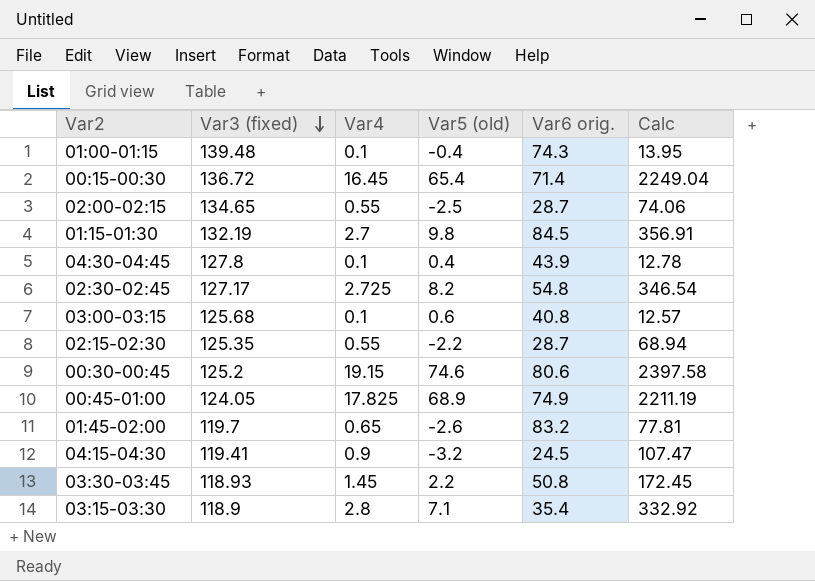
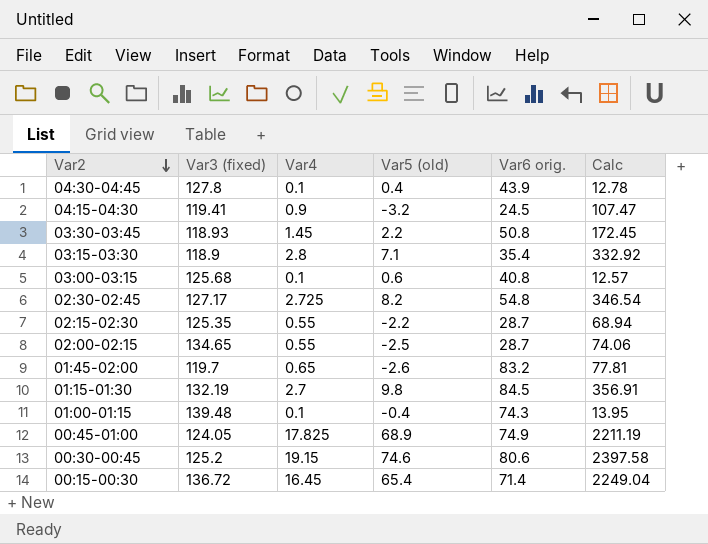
row order: Var3 (fixed) descending -> Var2 descending

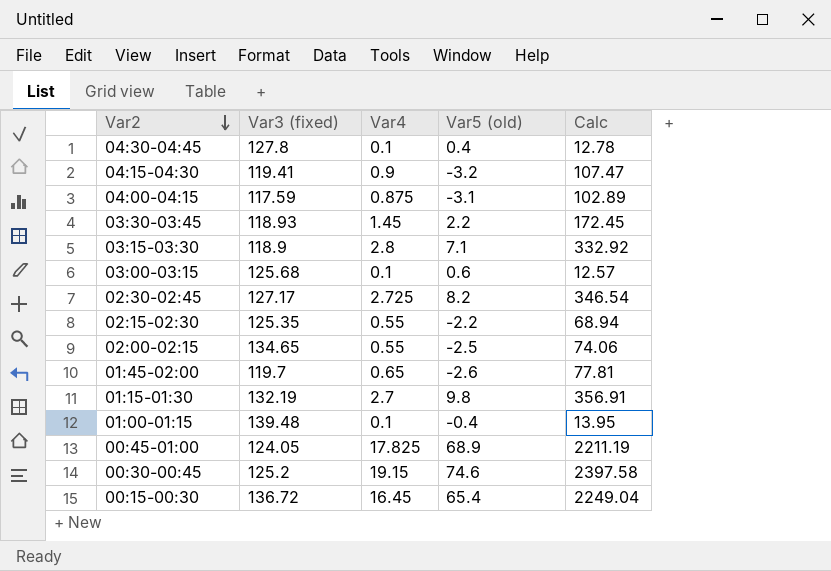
column Var6 orig. | position: 5 -> none
row 04:00-04:15: none -> 117.59 | 0.875 | -3.1 | 102.89

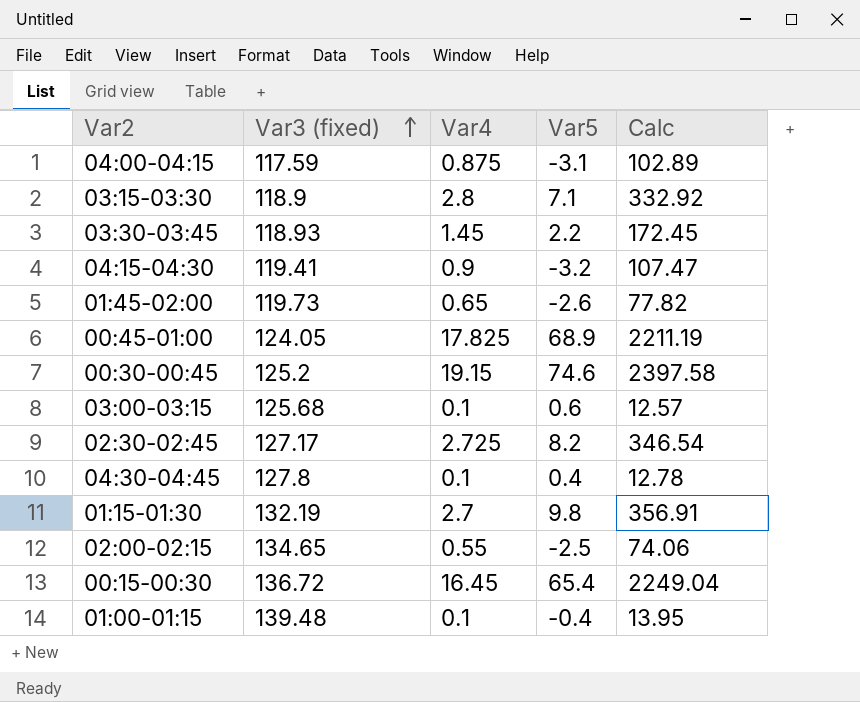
row order: Var2 descending -> Var3 (fixed) ascending
column name: Var5 (old) -> Var5
row 02:15-02:30: 125.35 | 0.55 | -2.2 | 68.94 -> none
01:45-02:00 | Var3 (fixed): 119.7 -> 119.73
01:45-02:00 | Calc: 77.81 -> 77.82

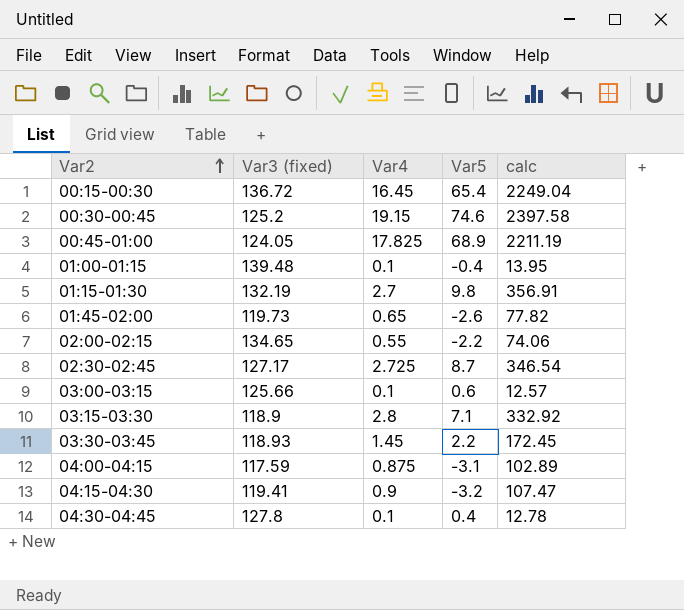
row order: Var3 (fixed) ascending -> Var2 ascending
column name: Calc -> calc
02:00-02:15 | Var5: -2.5 -> -2.2
02:30-02:45 | Var5: 8.2 -> 8.7
03:00-03:15 | Var3 (fixed): 125.68 -> 125.66

